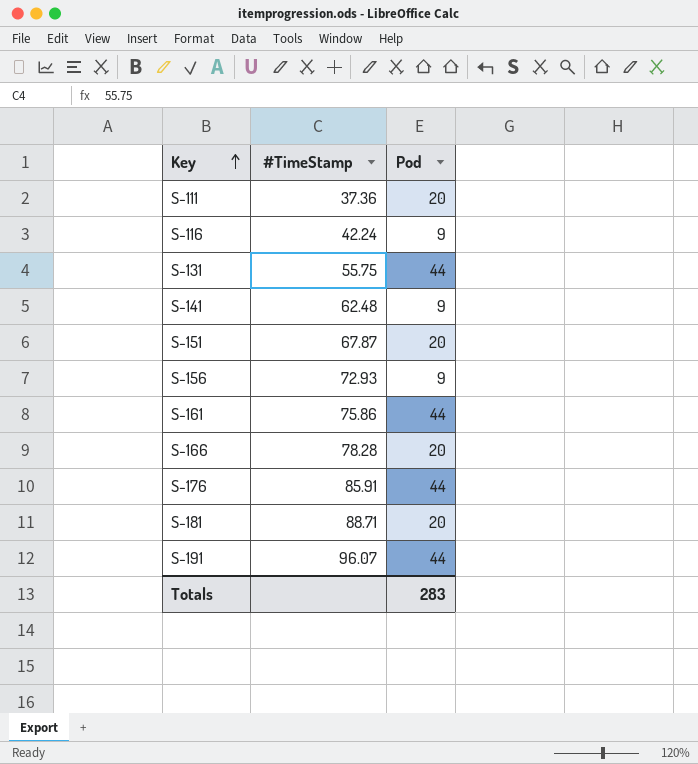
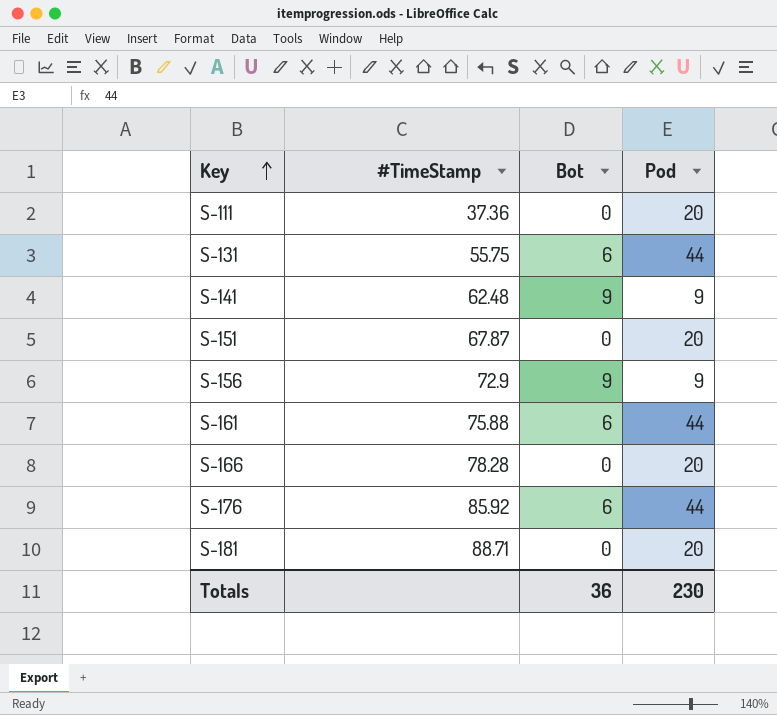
column Bot | position: none -> 3
row S-116: 42.24 | 9 -> none
row S-191: 96.07 | 44 -> none
S-156 | #TimeStamp: 72.93 -> 72.9
S-161 | #TimeStamp: 75.86 -> 75.88
S-176 | #TimeStamp: 85.91 -> 85.92
Totals | Pod: 283 -> 230

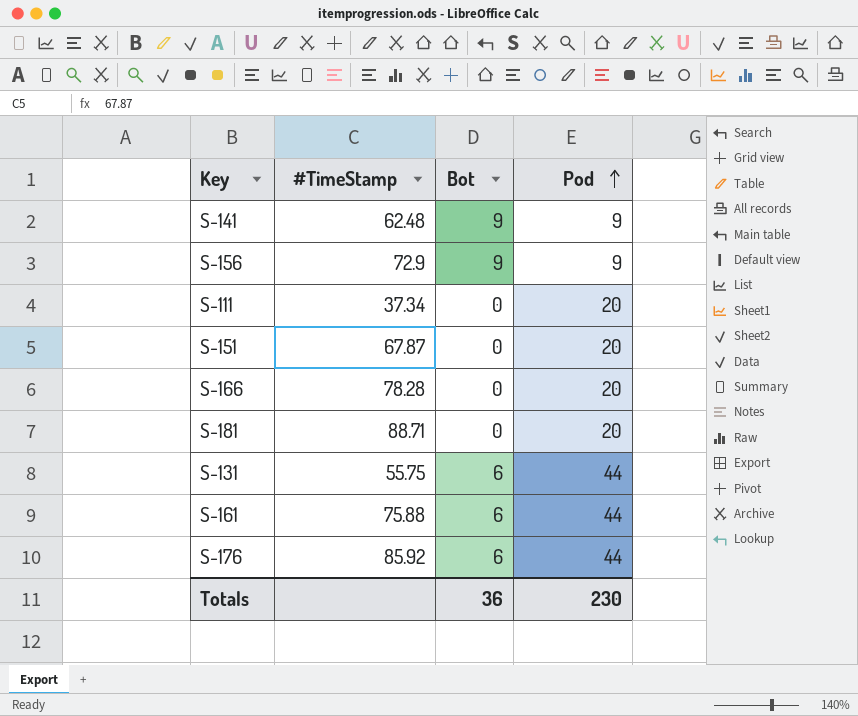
row order: Key ascending -> Pod ascending
S-111 | #TimeStamp: 37.36 -> 37.34

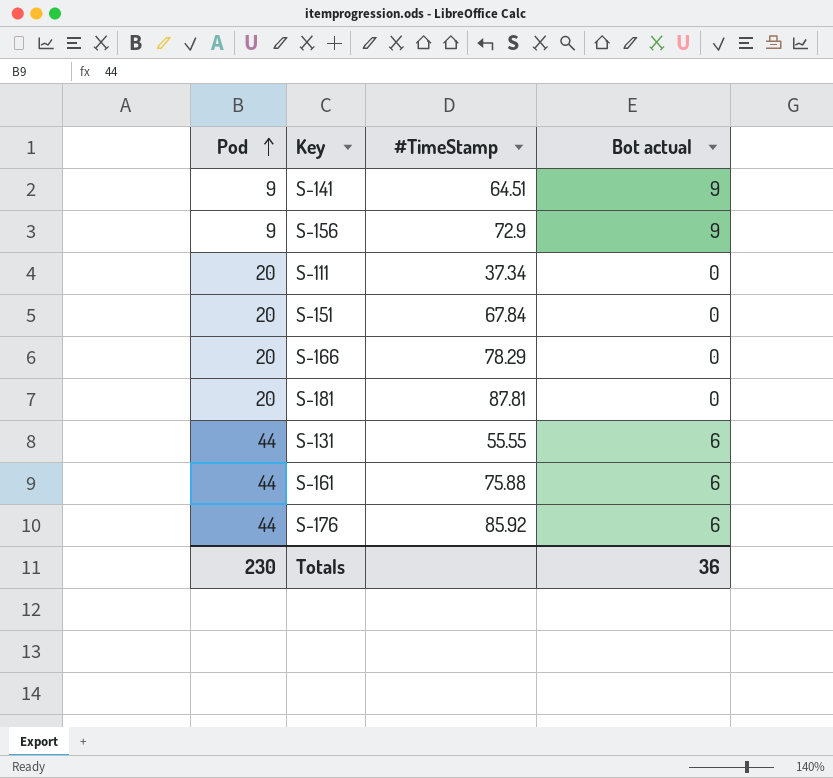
column Pod | position: 4 -> 1
column name: Bot -> Bot actual
S-141 | #TimeStamp: 62.48 -> 64.51
S-151 | #TimeStamp: 67.87 -> 67.84
S-166 | #TimeStamp: 78.28 -> 78.29
S-181 | #TimeStamp: 88.71 -> 87.81
S-131 | #TimeStamp: 55.75 -> 55.55

